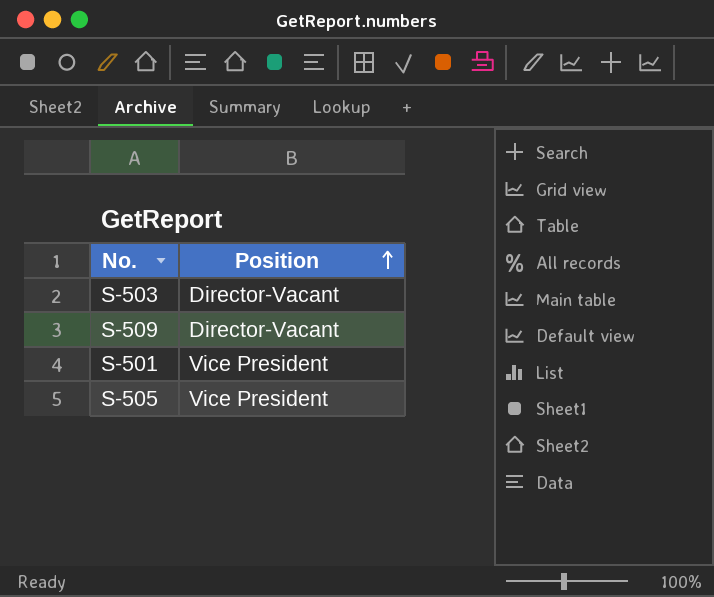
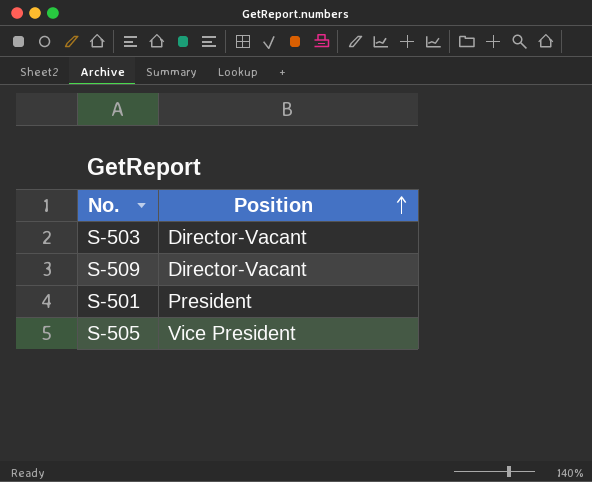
S-501 | Position: Vice President -> President

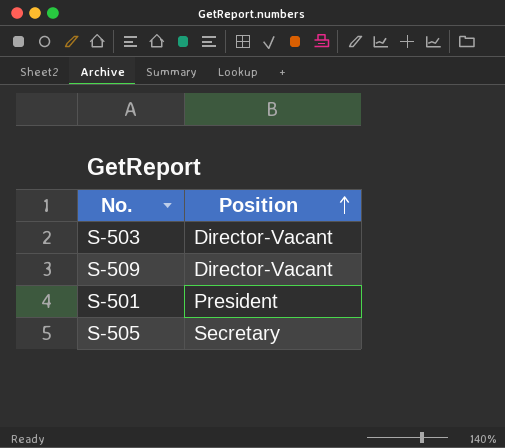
S-505 | Position: Vice President -> Secretary

